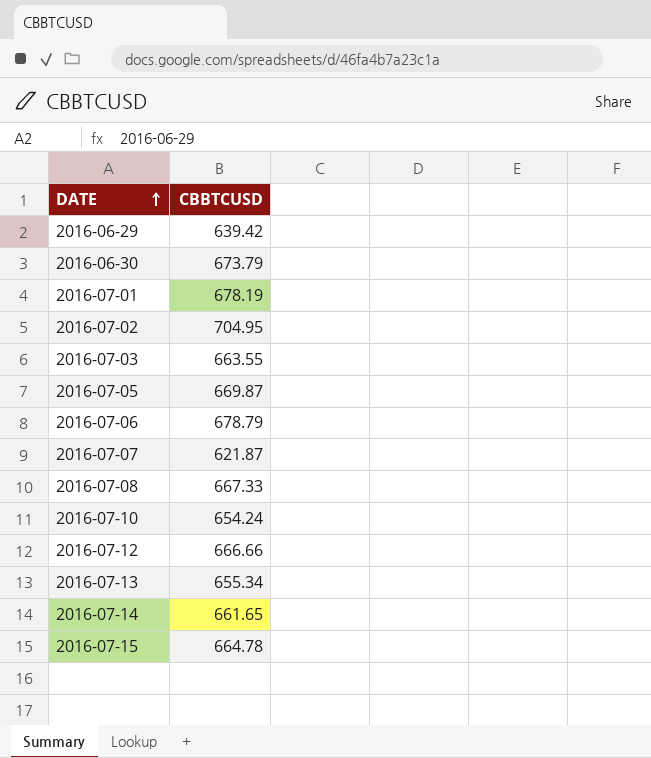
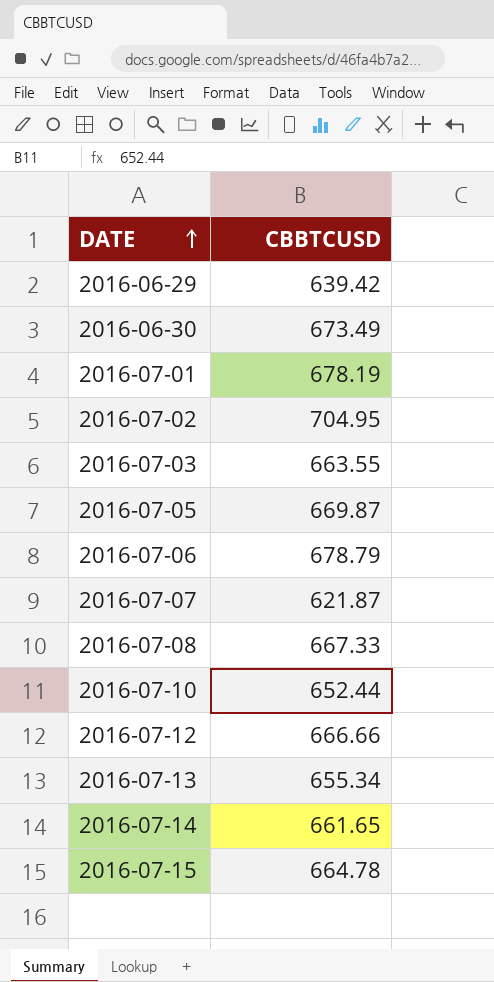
2016-06-30 | CBBTCUSD: 673.79 -> 673.49
2016-07-10 | CBBTCUSD: 654.24 -> 652.44

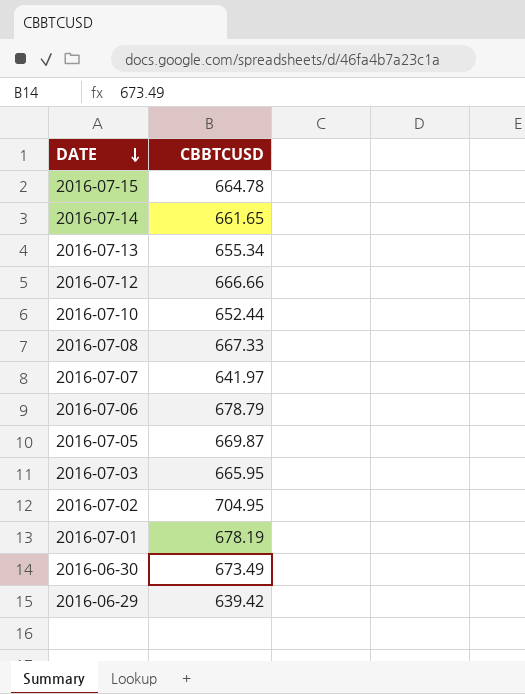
row order: DATE ascending -> DATE descending
2016-07-07 | CBBTCUSD: 621.87 -> 641.97
2016-07-03 | CBBTCUSD: 663.55 -> 665.95

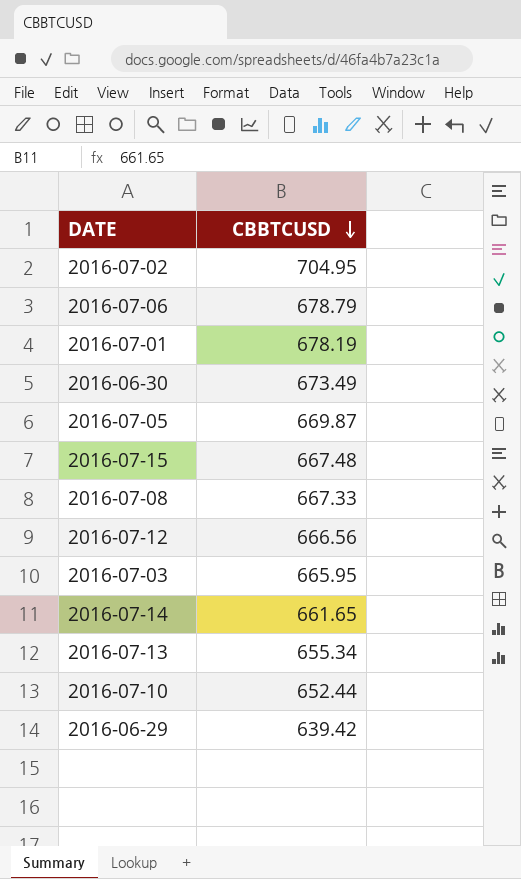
row order: DATE descending -> CBBTCUSD descending
row 2016-07-07: 641.97 -> none
2016-07-15 | CBBTCUSD: 664.78 -> 667.48
2016-07-12 | CBBTCUSD: 666.66 -> 666.56

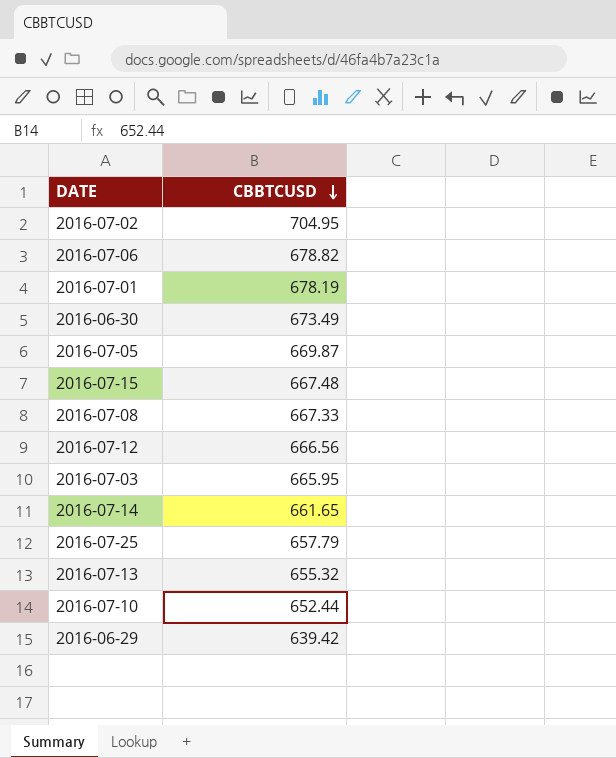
2016-07-06 | CBBTCUSD: 678.79 -> 678.82
row 2016-07-25: none -> 657.79
2016-07-13 | CBBTCUSD: 655.34 -> 655.32

